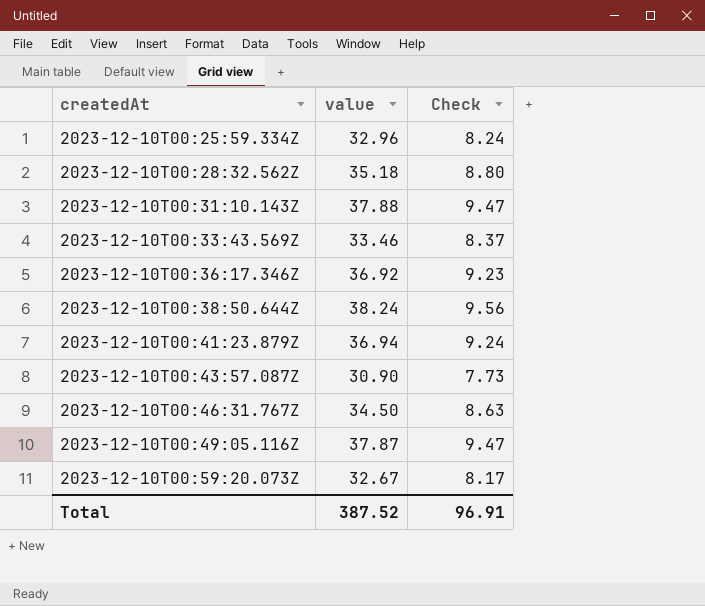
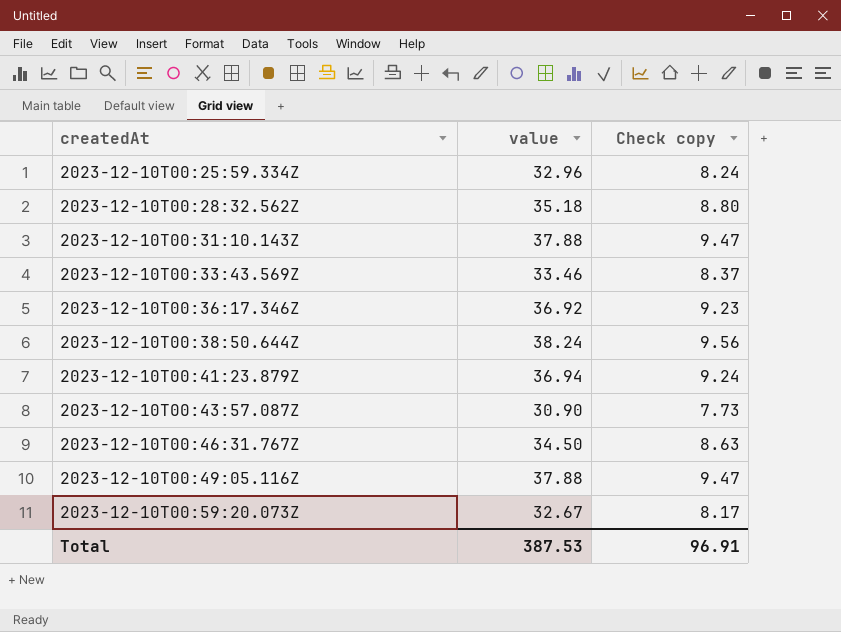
column name: Check -> Check copy
2023-12-10T00:49:05.116Z | value: 37.87 -> 37.88
Total | value: 387.52 -> 387.53

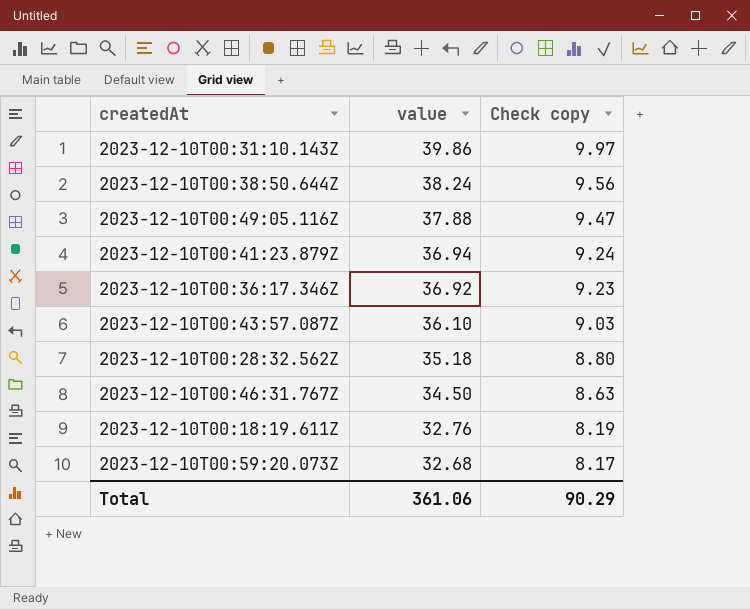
row order: createdAt ascending -> value descending
row 2023-12-10T00:25:59.334Z: 32.96 | 8.24 -> none
row 2023-12-10T00:33:43.569Z: 33.46 | 8.37 -> none
2023-12-10T00:31:10.143Z | value: 37.88 -> 39.86
2023-12-10T00:31:10.143Z | Check copy: 9.47 -> 9.97
2023-12-10T00:43:57.087Z | value: 30.90 -> 36.10
2023-12-10T00:43:57.087Z | Check copy: 7.73 -> 9.03
row 2023-12-10T00:18:19.611Z: none -> 32.76 | 8.19
2023-12-10T00:59:20.073Z | value: 32.67 -> 32.68
Total | value: 387.53 -> 361.06
Total | Check copy: 96.91 -> 90.29

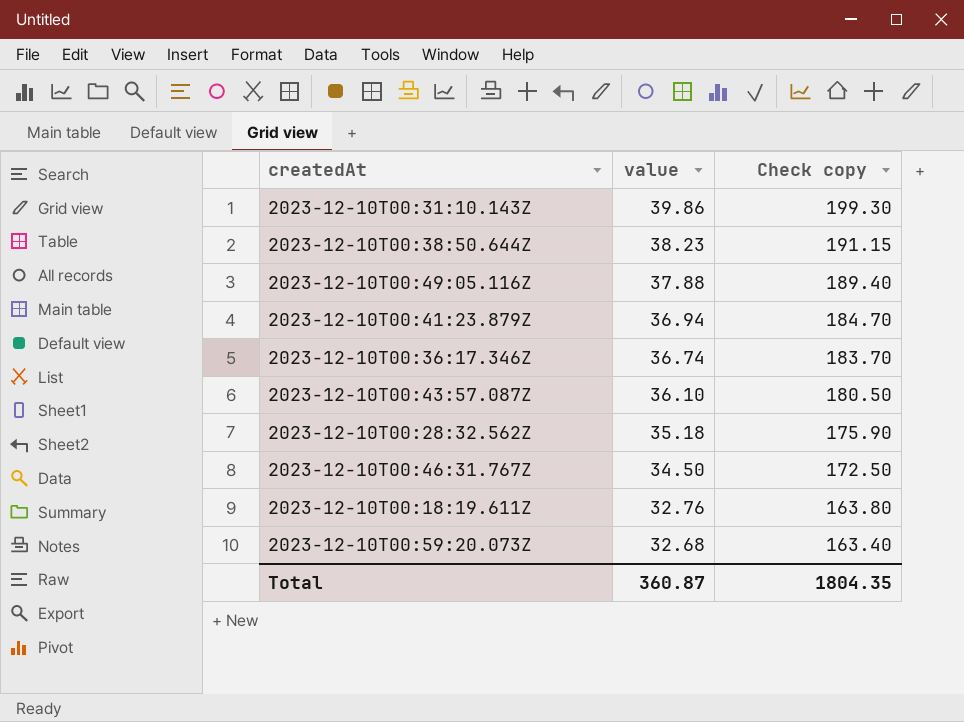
column Check copy | formula: [value] * 0.25 -> [value] * 5
2023-12-10T00:38:50.644Z | value: 38.24 -> 38.23
2023-12-10T00:36:17.346Z | value: 36.92 -> 36.74
Total | value: 361.06 -> 360.87
Total | Check copy: 90.29 -> 1804.35

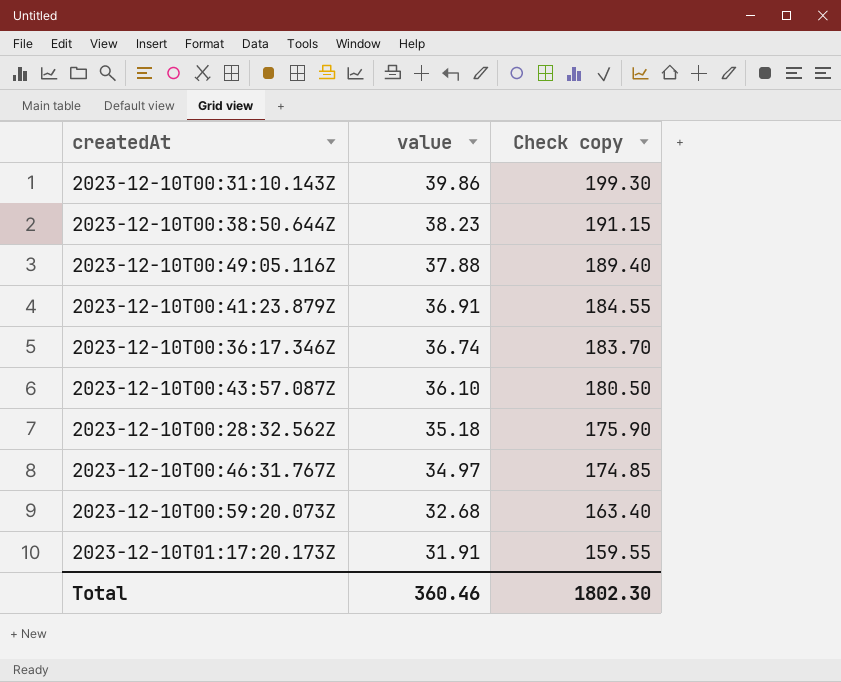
row 2023-12-10T00:18:19.611Z: 32.76 | 163.80 -> none
2023-12-10T00:41:23.879Z | value: 36.94 -> 36.91
2023-12-10T00:41:23.879Z | Check copy: 184.70 -> 184.55
2023-12-10T00:46:31.767Z | value: 34.50 -> 34.97
2023-12-10T00:46:31.767Z | Check copy: 172.50 -> 174.85
row 2023-12-10T01:17:20.173Z: none -> 31.91 | 159.55
Total | value: 360.87 -> 360.46
Total | Check copy: 1804.35 -> 1802.30

